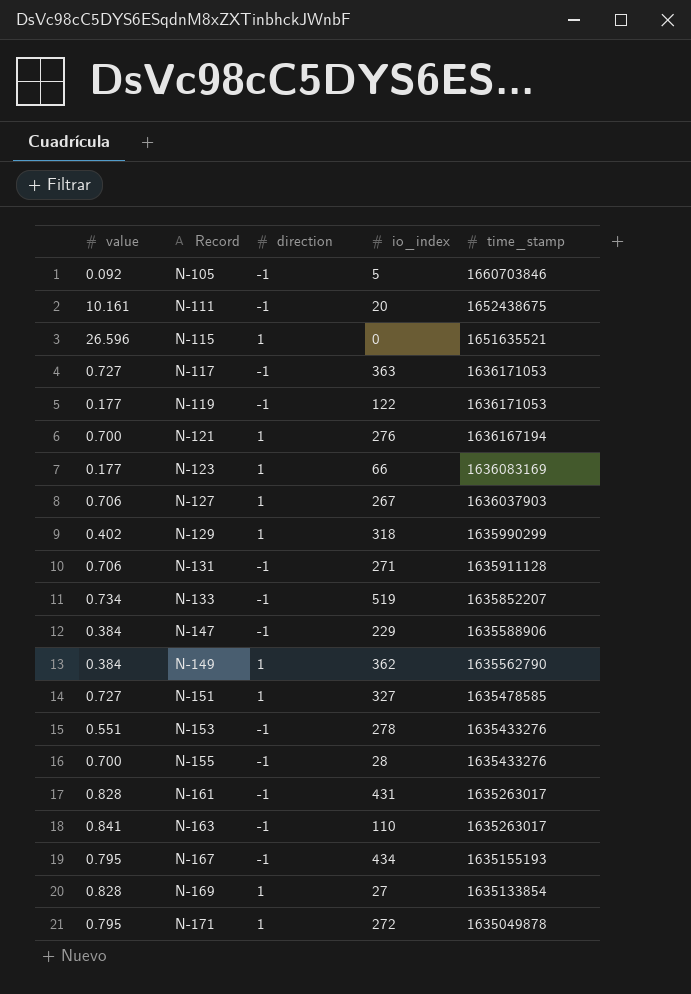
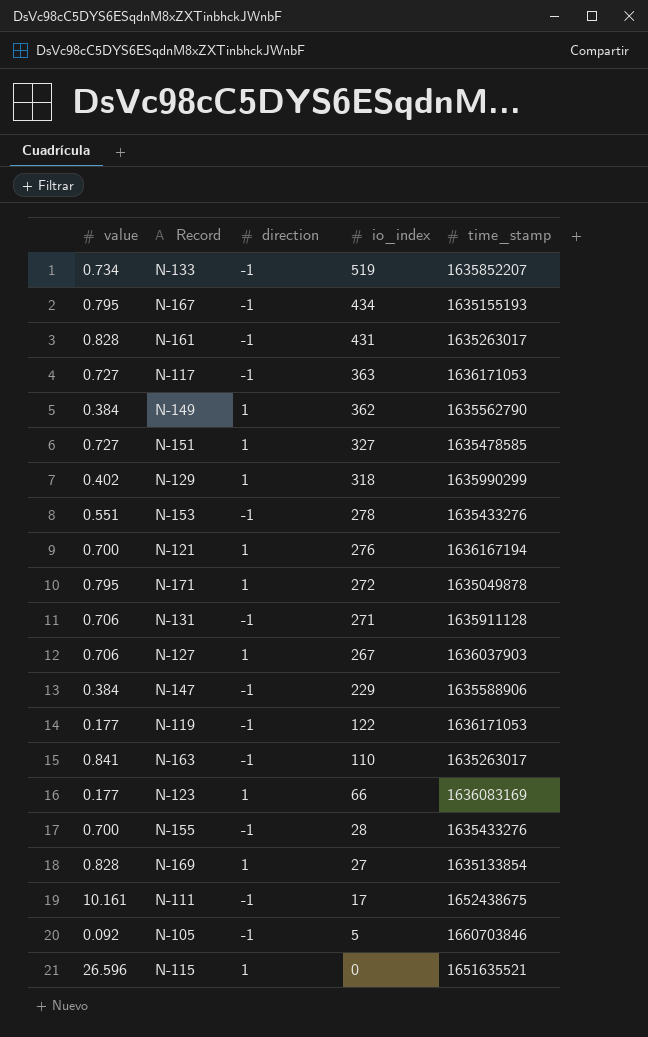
row order: Record ascending -> io_index descending
N-111 | io_index: 20 -> 17

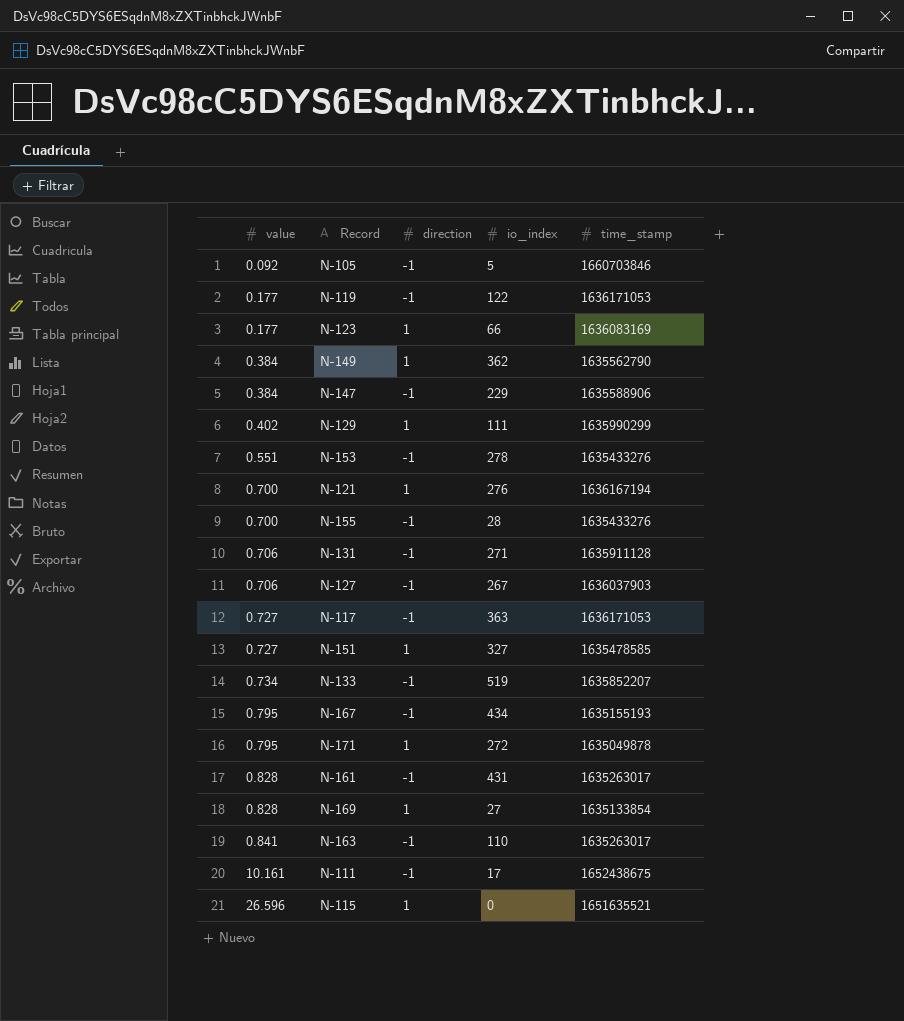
row order: io_index descending -> value ascending
N-129 | io_index: 318 -> 111
N-127 | direction: 1 -> -1

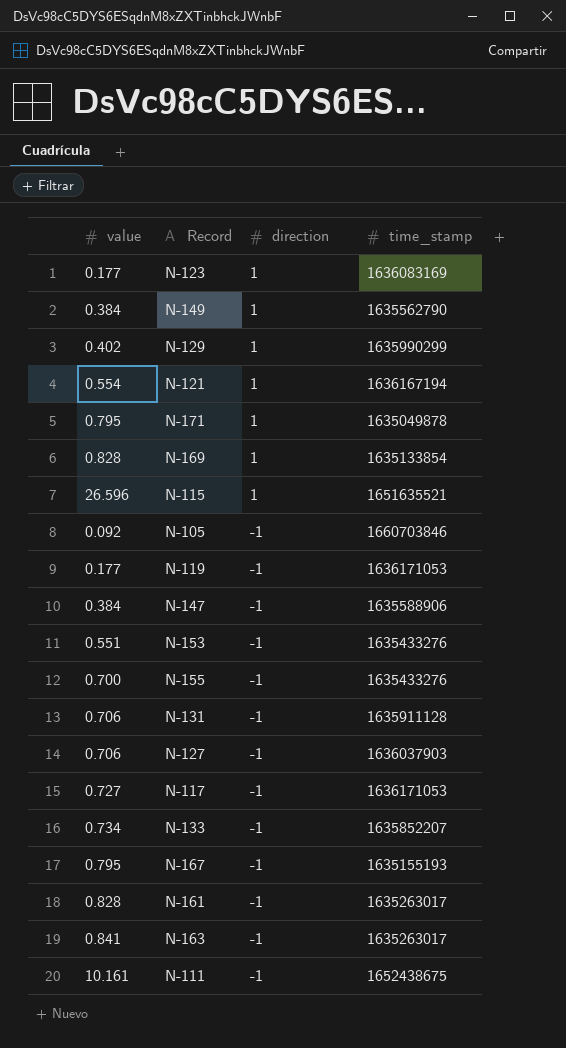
row order: value ascending -> direction descending
column io_index | position: 4 -> none
row N-151: 0.727 | 1 | 327 | 1635478585 -> none
N-121 | value: 0.700 -> 0.554

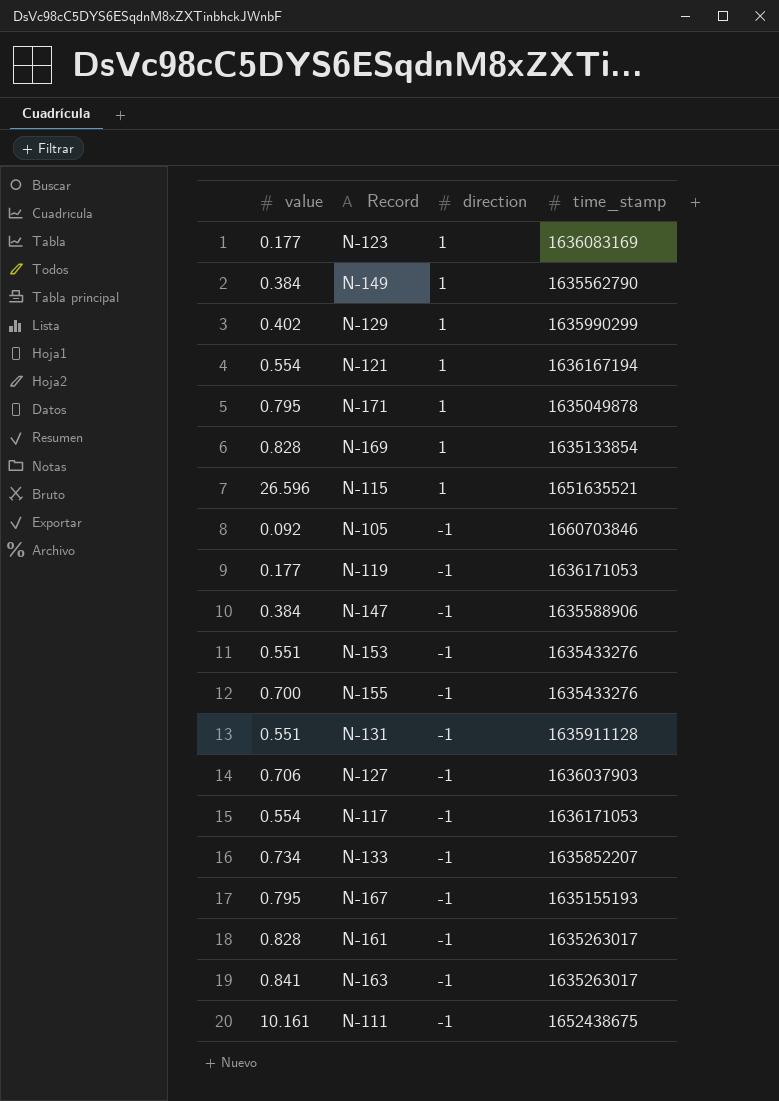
N-131 | value: 0.706 -> 0.551
N-117 | value: 0.727 -> 0.554

